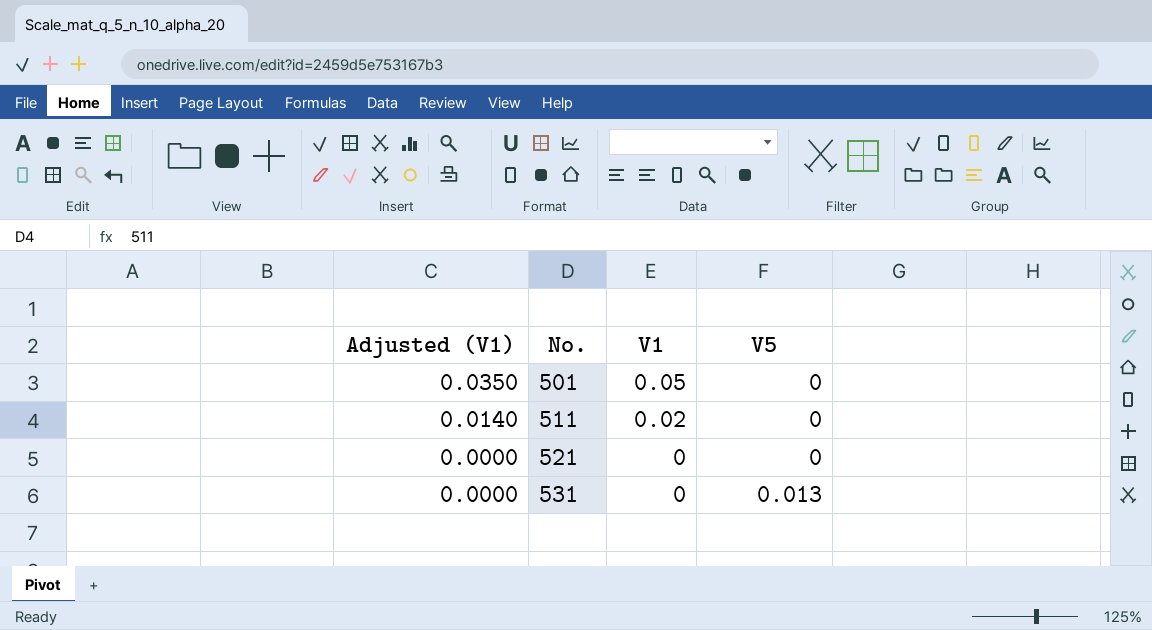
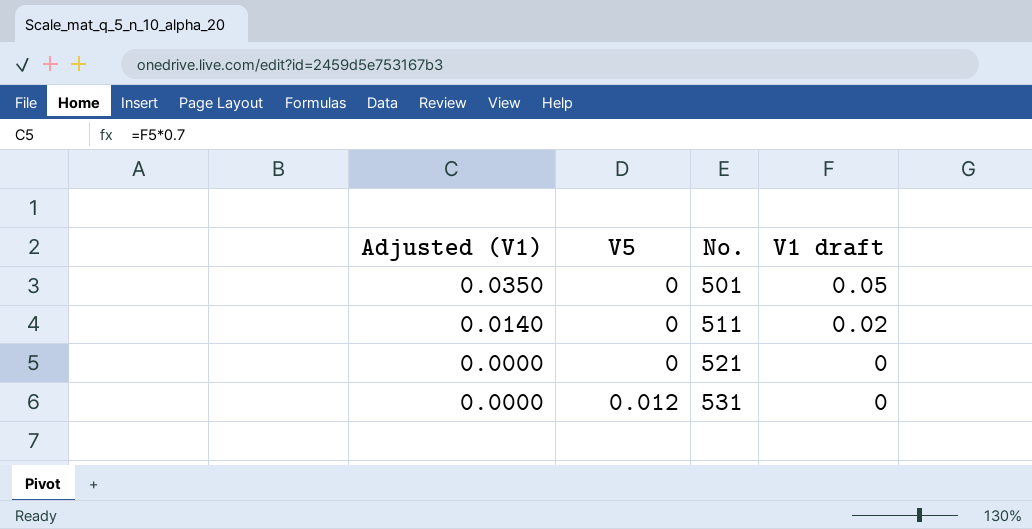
column V5 | position: 4 -> 2
column name: V1 -> V1 draft
531 | V5: 0.013 -> 0.012

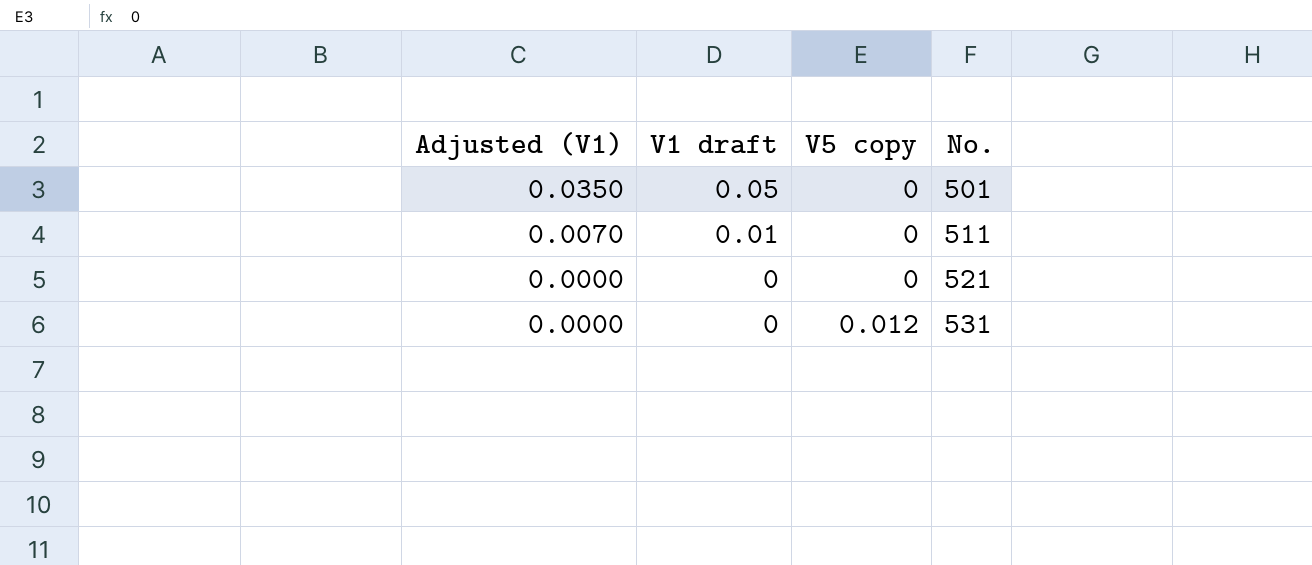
column V1 draft | position: 4 -> 2
column name: V5 -> V5 copy
511 | Adjusted (V1): 0.0140 -> 0.0070
511 | V1 draft: 0.02 -> 0.01

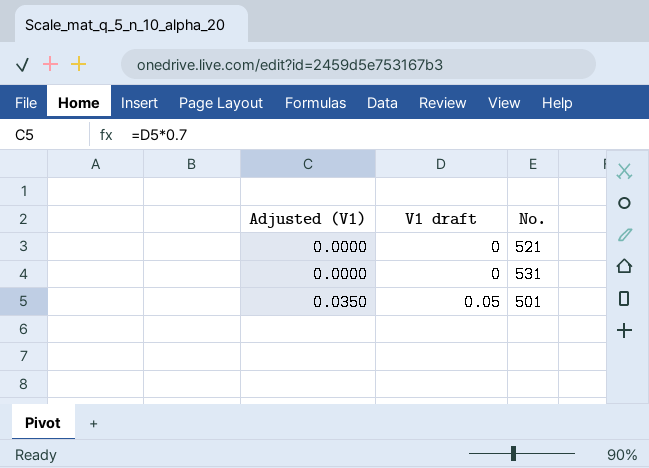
row order: Adjusted (V1) descending -> Adjusted (V1) ascending
column V5 copy | position: 3 -> none
row 511: 0.0070 | 0.01 | 0 -> none

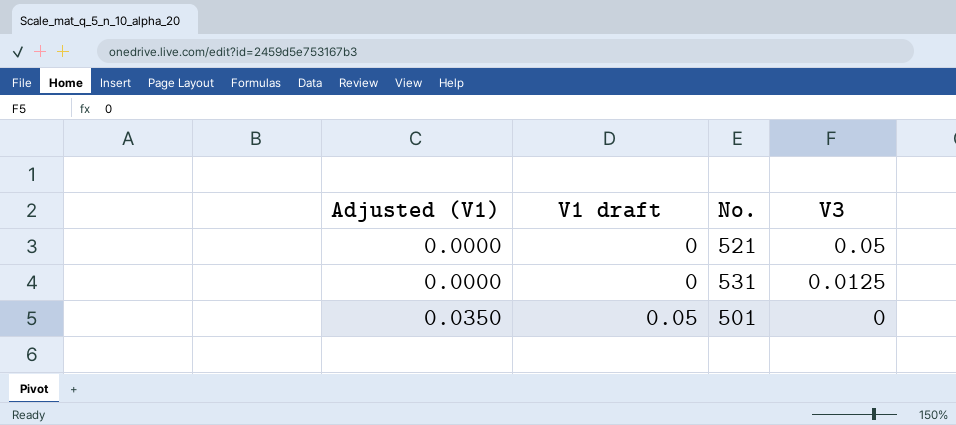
column V3 | position: none -> 4

